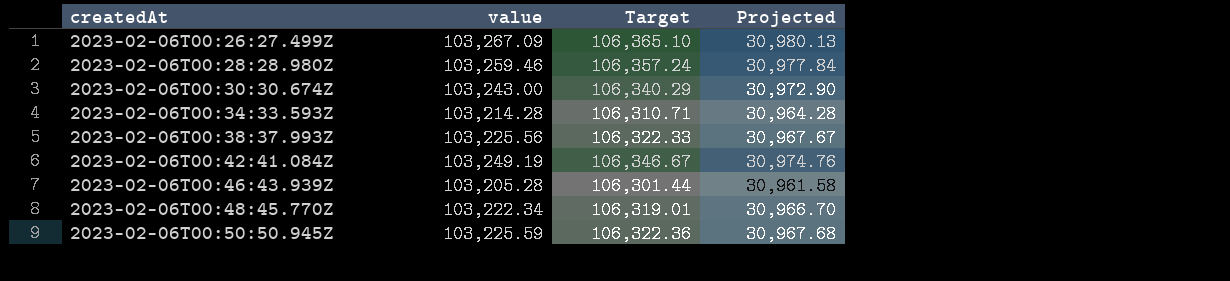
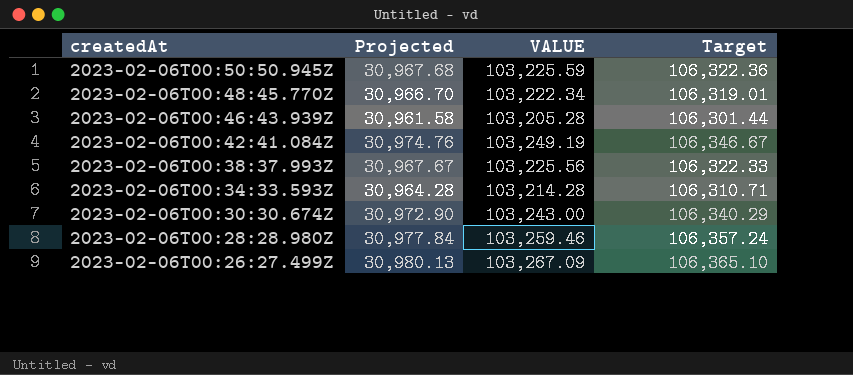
row order: createdAt ascending -> createdAt descending
column Projected | position: 4 -> 2
column name: value -> VALUE

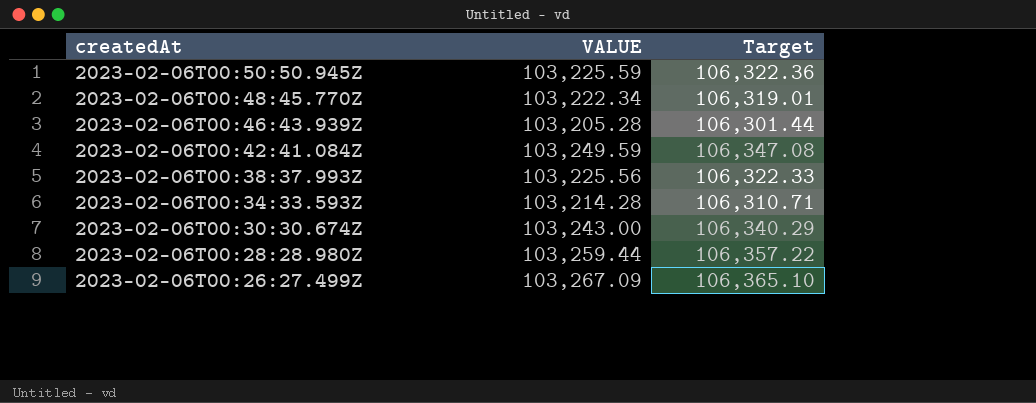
column Projected | formula: [VALUE] * 0.3 -> none
2023-02-06T00:42:41.084Z | VALUE: 103,249.19 -> 103,249.59
2023-02-06T00:42:41.084Z | Target: 106,346.67 -> 106,347.08
2023-02-06T00:28:28.980Z | VALUE: 103,259.46 -> 103,259.44
2023-02-06T00:28:28.980Z | Target: 106,357.24 -> 106,357.22

